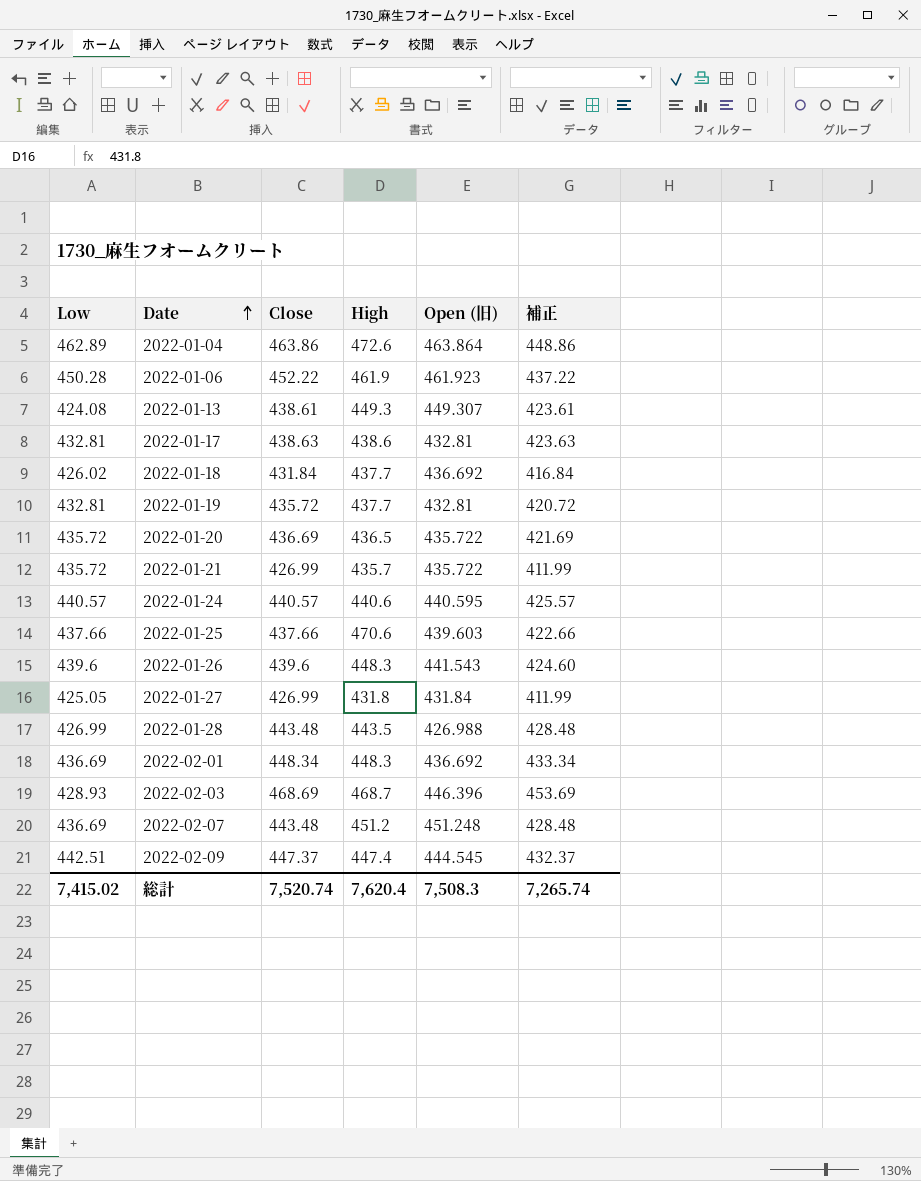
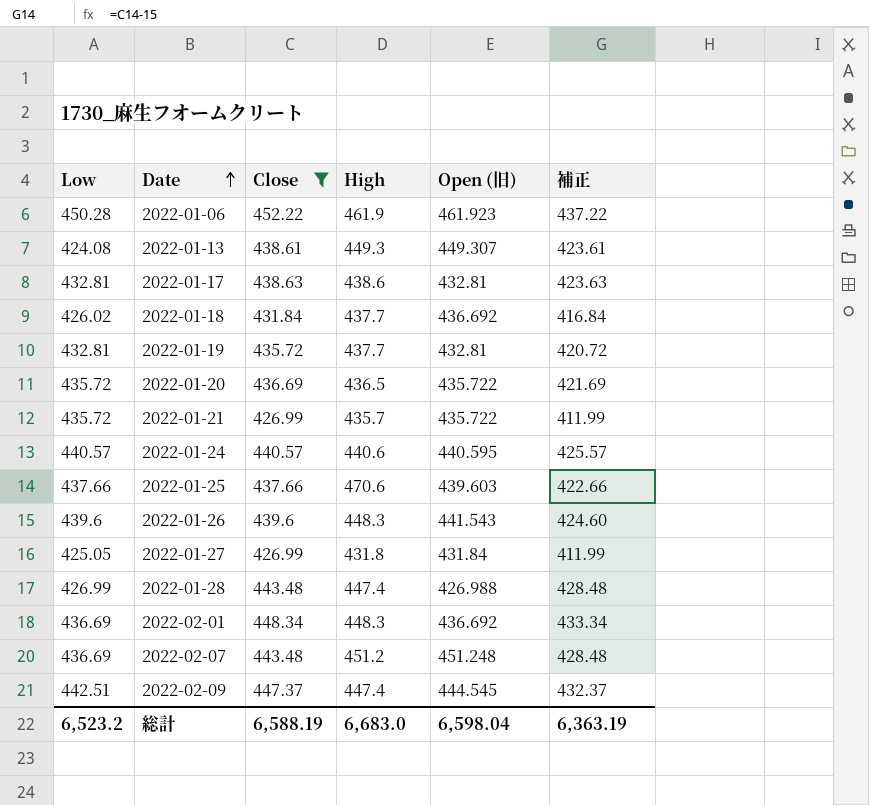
filter: none -> Close <= 452.22
2022-01-28 | High: 443.5 -> 447.4
総計 | Low: 7,415.02 -> 6,523.2
総計 | Close: 7,520.74 -> 6,588.19
総計 | High: 7,620.4 -> 6,683.0
総計 | Open (旧): 7,508.3 -> 6,598.04
総計 | 補正: 7,265.74 -> 6,363.19

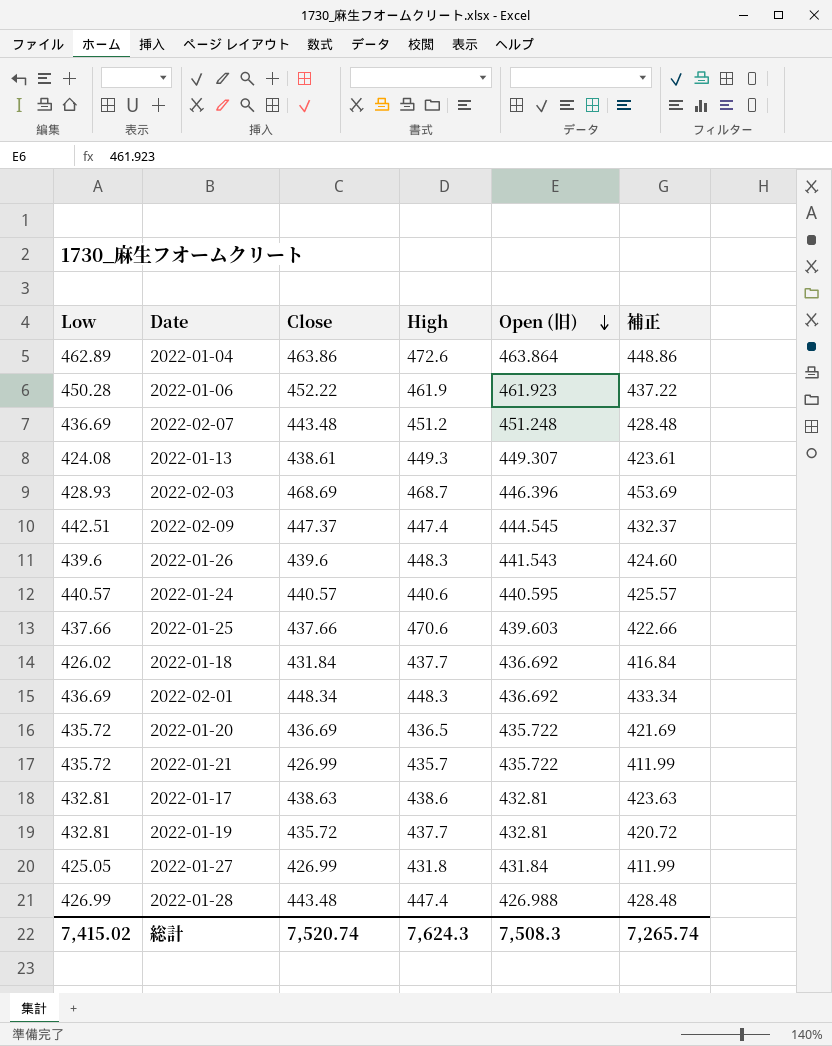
filter: Close <= 452.22 -> none
row order: Date ascending -> Open (旧) descending
総計 | Low: 6,523.2 -> 7,415.02
総計 | Close: 6,588.19 -> 7,520.74
総計 | High: 6,683.0 -> 7,624.3
総計 | Open (旧): 6,598.04 -> 7,508.3
総計 | 補正: 6,363.19 -> 7,265.74

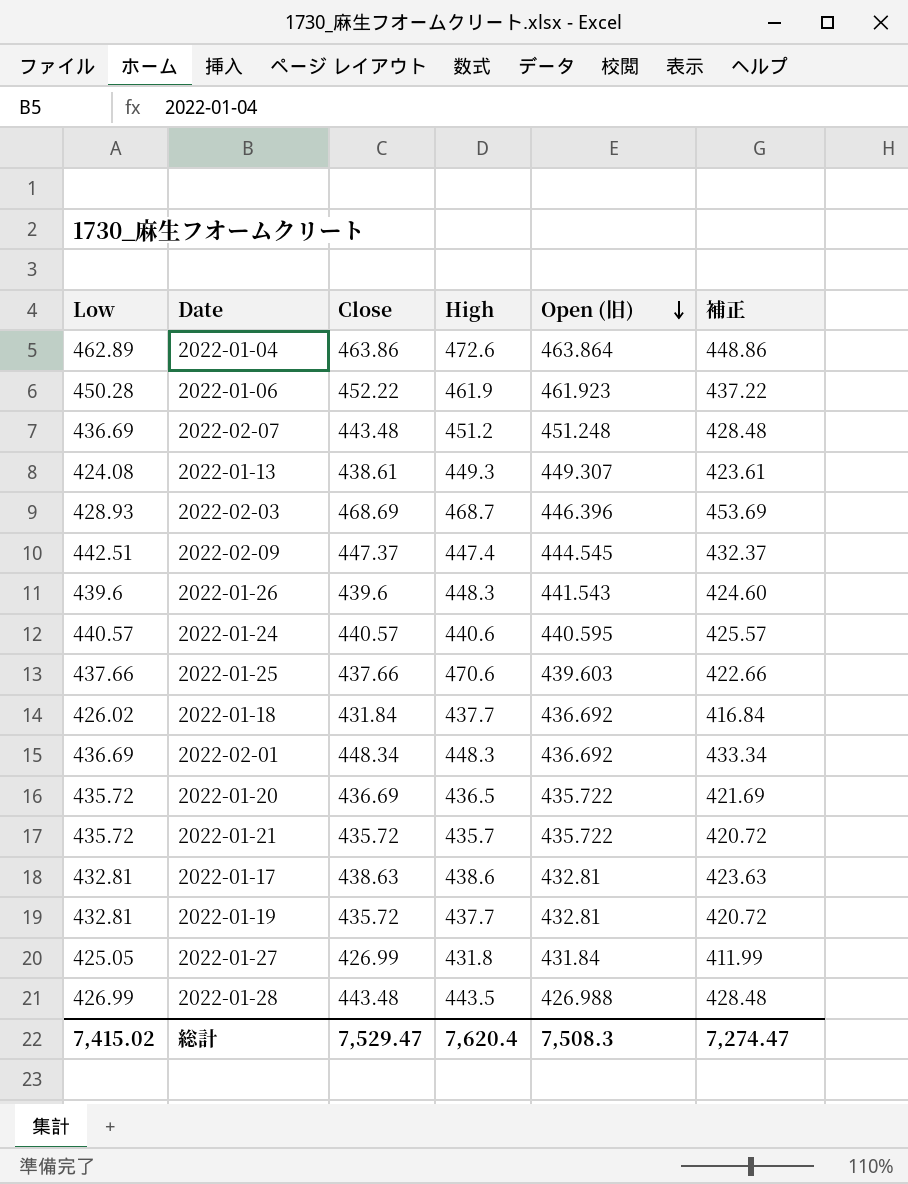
2022-01-21 | Close: 426.99 -> 435.72
2022-01-21 | 補正: 411.99 -> 420.72
2022-01-28 | High: 447.4 -> 443.5
総計 | Close: 7,520.74 -> 7,529.47
総計 | High: 7,624.3 -> 7,620.4
総計 | 補正: 7,265.74 -> 7,274.47

